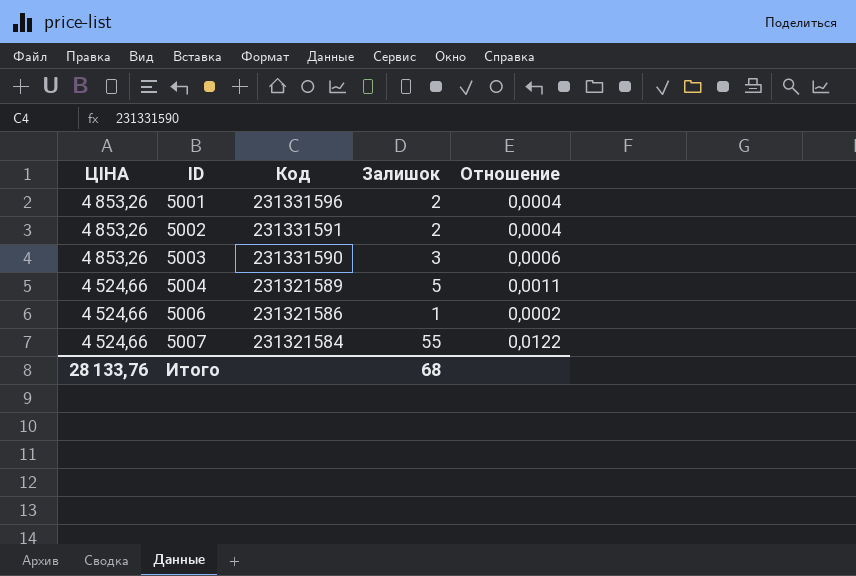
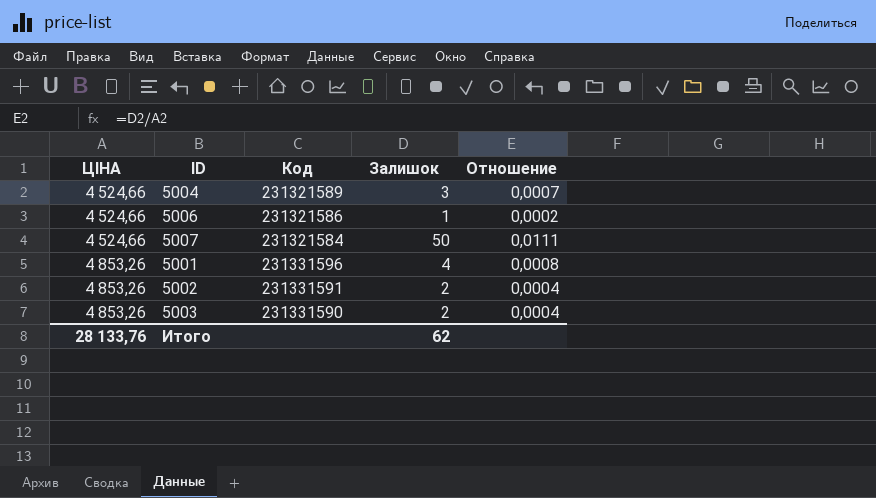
row order: ЦІНА descending -> ЦІНА ascending
5004 | Залишок: 5 -> 3
5004 | Отношение: 0,0011 -> 0,0007
5007 | Залишок: 55 -> 50
5007 | Отношение: 0,0122 -> 0,0111
5001 | Залишок: 2 -> 4
5001 | Отношение: 0,0004 -> 0,0008
5003 | Залишок: 3 -> 2
5003 | Отношение: 0,0006 -> 0,0004
Итого | Залишок: 68 -> 62

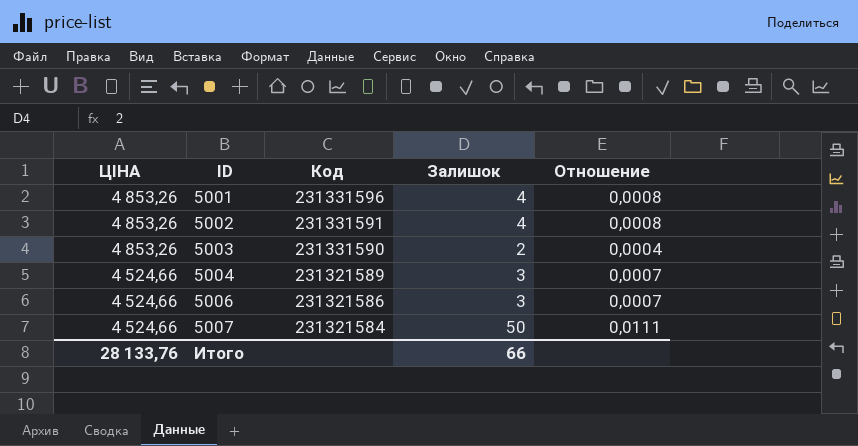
row order: ЦІНА ascending -> ЦІНА descending
5002 | Залишок: 2 -> 4
5002 | Отношение: 0,0004 -> 0,0008
5006 | Залишок: 1 -> 3
5006 | Отношение: 0,0002 -> 0,0007
Итого | Залишок: 62 -> 66

